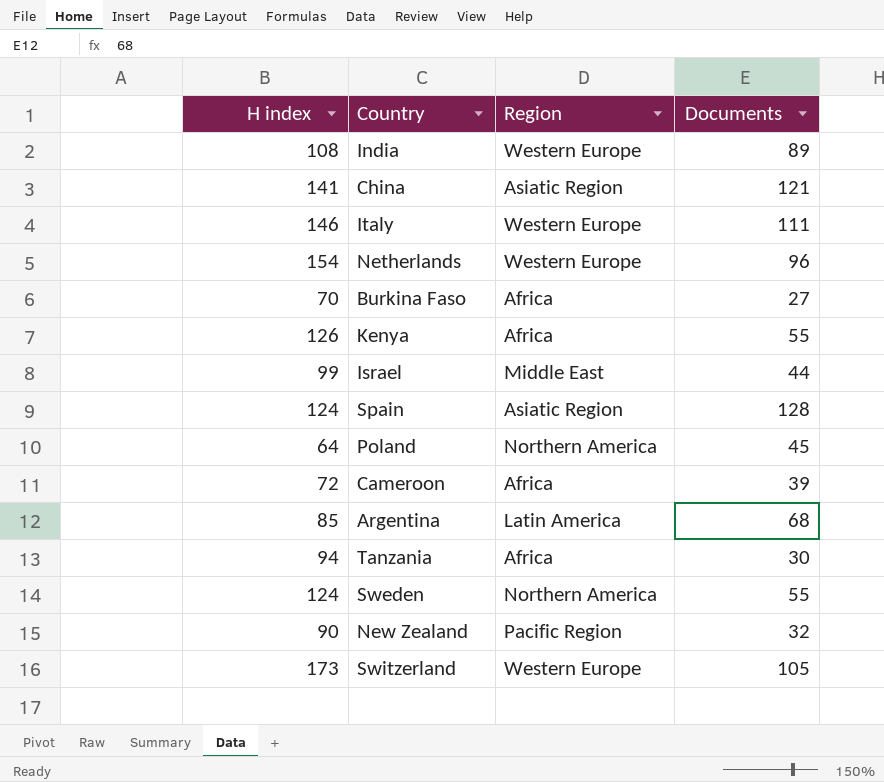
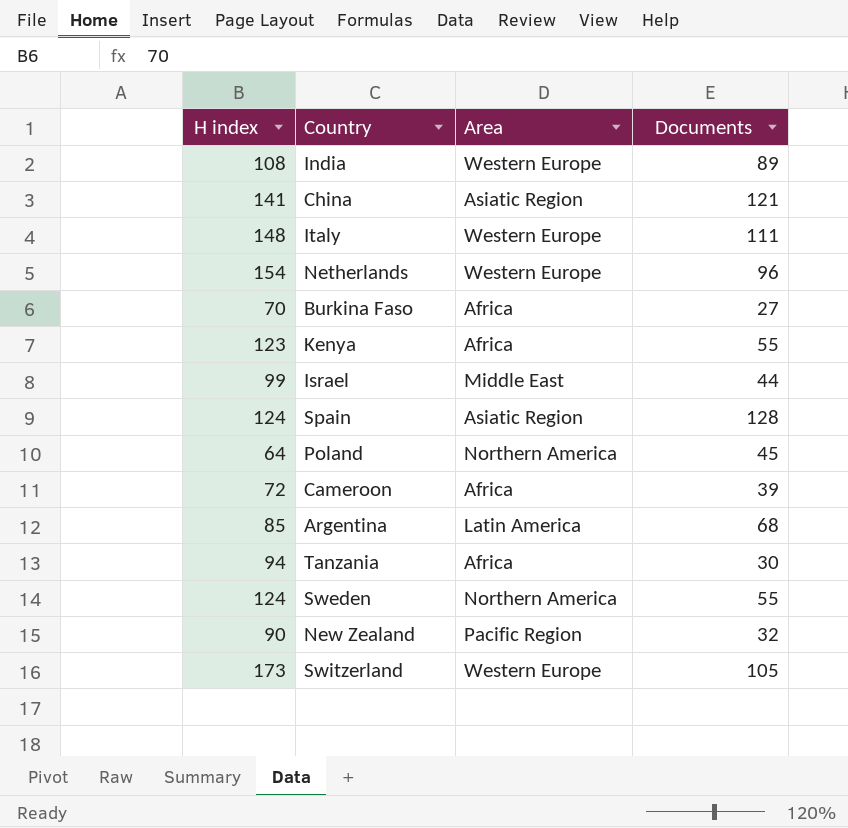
column name: Region -> Area
Italy | H index: 146 -> 148
Kenya | H index: 126 -> 123

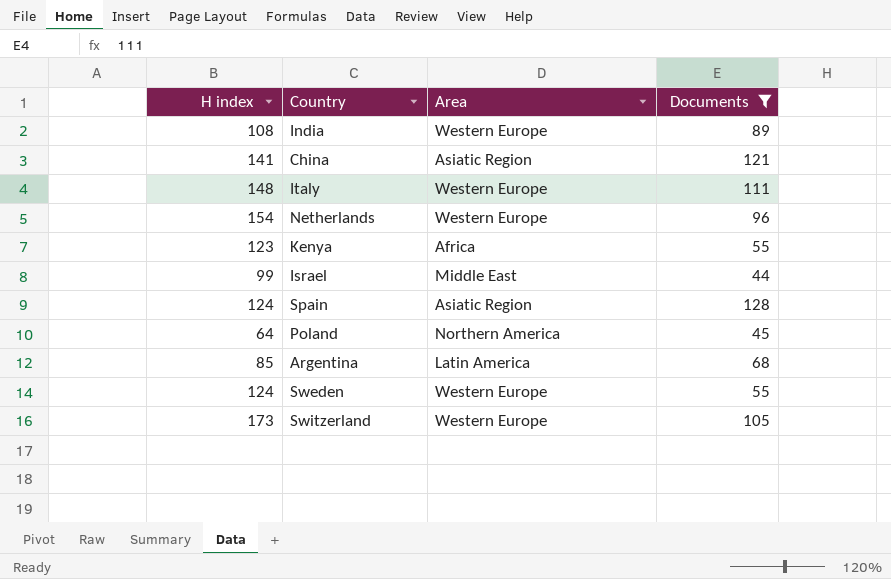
filter: none -> Documents >= 44
Sweden | Area: Northern America -> Western Europe

